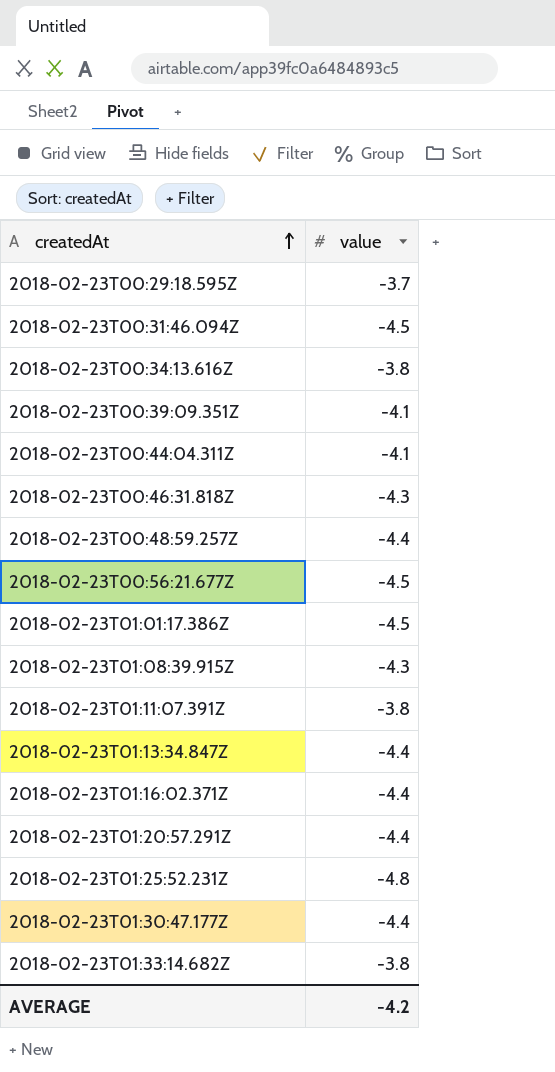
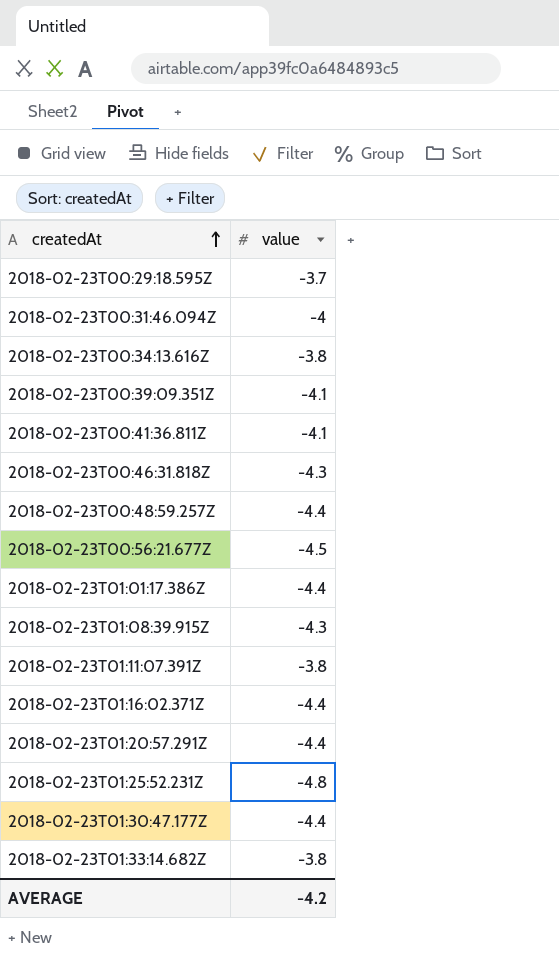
row 2018-02-23T00:44:04.311Z: -4.1 -> none
row 2018-02-23T01:13:34.847Z: -4.4 -> none
2018-02-23T00:31:46.094Z | value: -4.5 -> -4
row 2018-02-23T00:41:36.811Z: none -> -4.1
2018-02-23T01:01:17.386Z | value: -4.5 -> -4.4

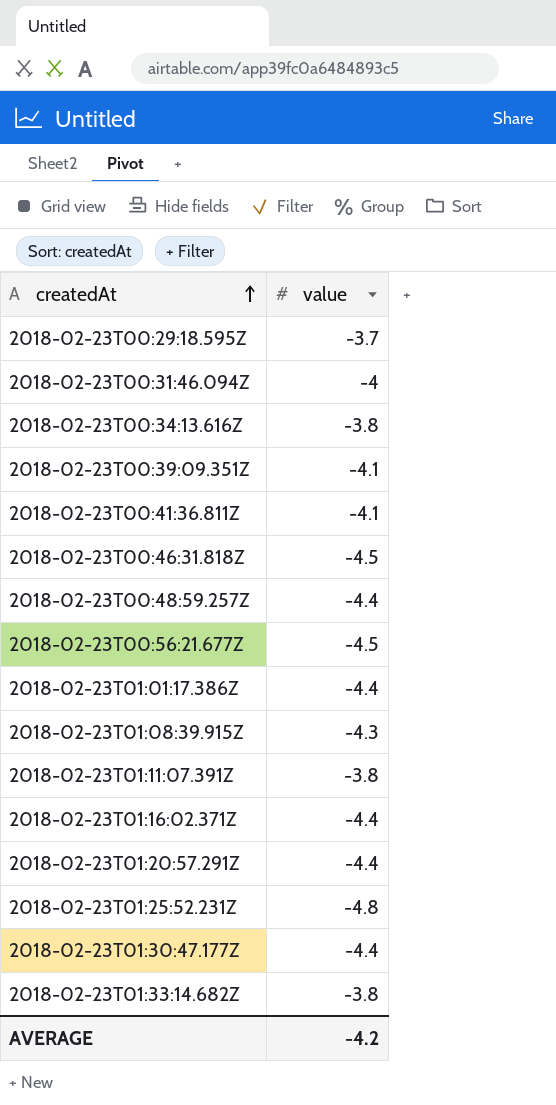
2018-02-23T00:46:31.818Z | value: -4.3 -> -4.5

